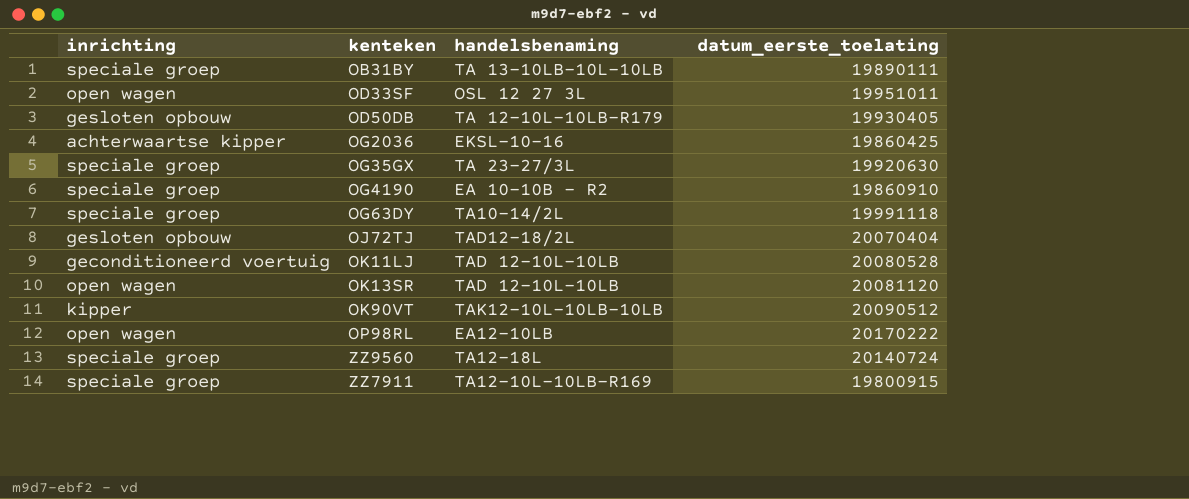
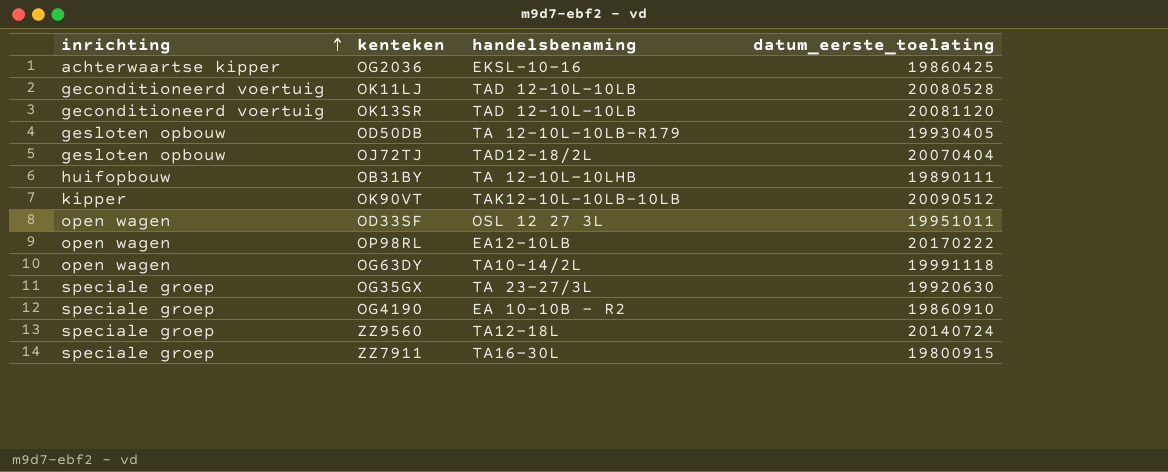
row order: none -> inrichting ascending
OK13SR | inrichting: open wagen -> geconditioneerd voertuig
OB31BY | inrichting: speciale groep -> huifopbouw
OB31BY | handelsbenaming: TA 13-10LB-10L-10LB -> TA 12-10L-10LHB
OG63DY | inrichting: speciale groep -> open wagen
ZZ7911 | handelsbenaming: TA12-10L-10LB-R169 -> TA16-30L

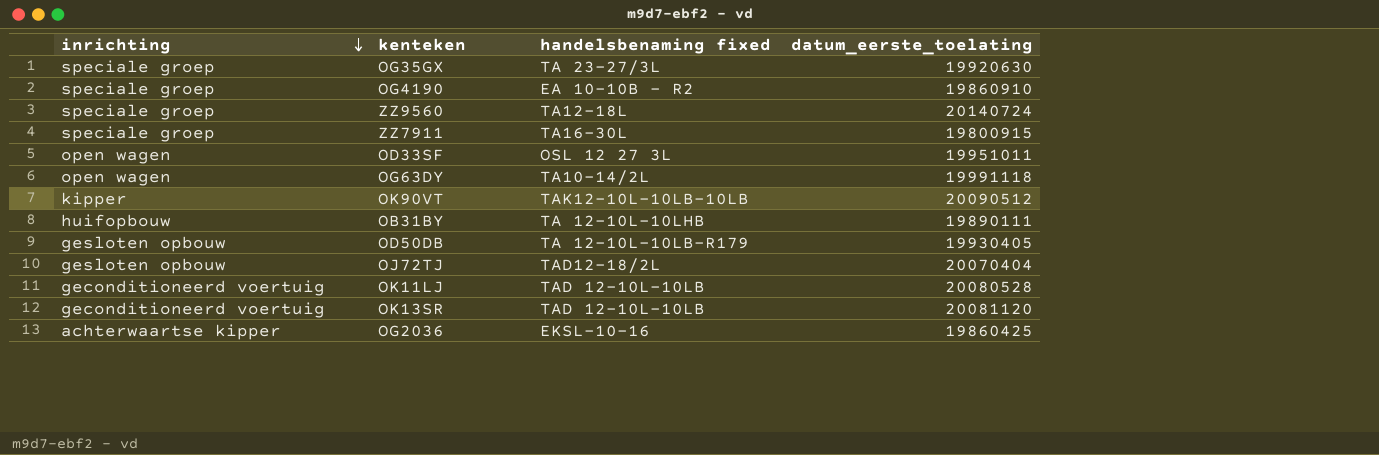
row order: inrichting ascending -> inrichting descending
column name: handelsbenaming -> handelsbenaming fixed
row OP98RL: open wagen | EA12-10LB | 20170222 -> none

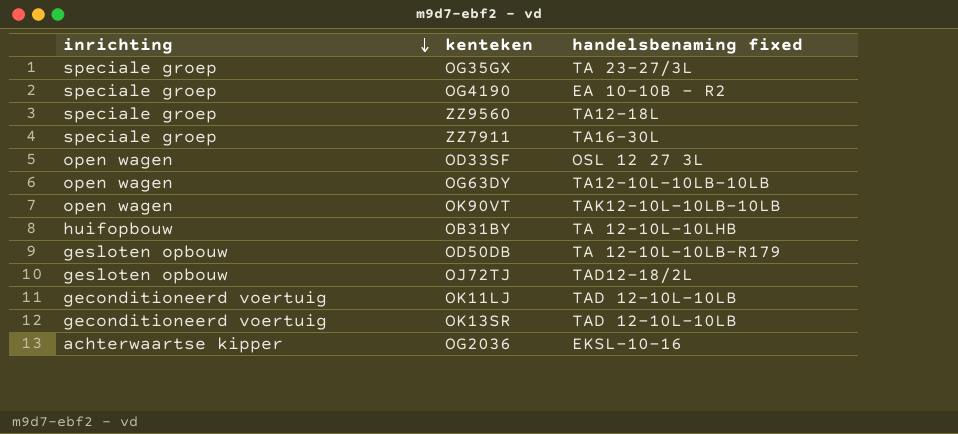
column datum_eerste_toelating | position: 4 -> none
OG63DY | handelsbenaming fixed: TA10-14/2L -> TA12-10L-10LB-10LB
OK90VT | inrichting: kipper -> open wagen

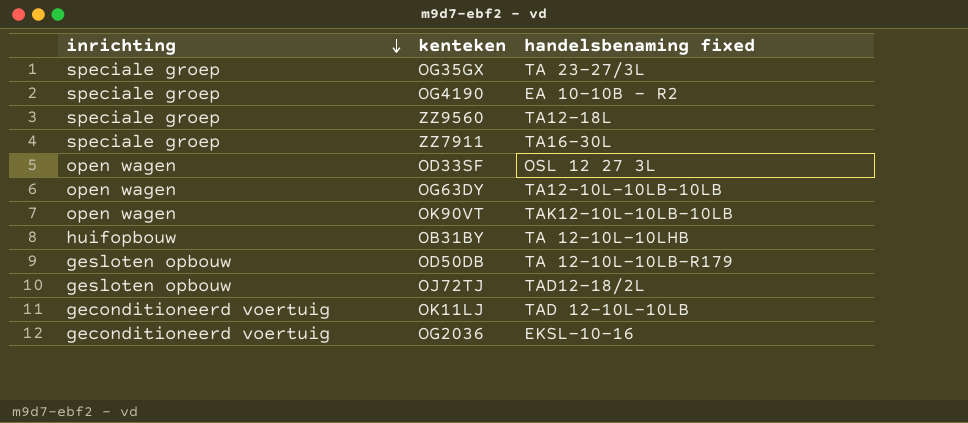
row OK13SR: geconditioneerd voertuig | TAD 12-10L-10LB -> none
OG2036 | inrichting: achterwaartse kipper -> geconditioneerd voertuig

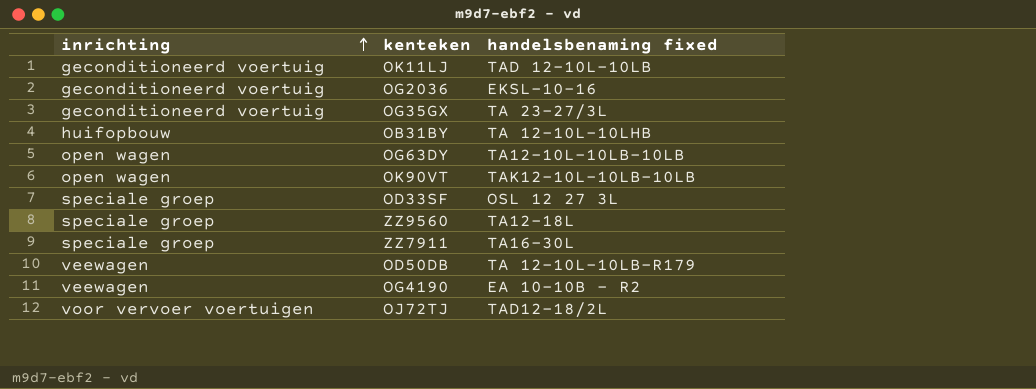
row order: inrichting descending -> inrichting ascending
OG35GX | inrichting: speciale groep -> geconditioneerd voertuig
OD33SF | inrichting: open wagen -> speciale groep
OD50DB | inrichting: gesloten opbouw -> veewagen
OG4190 | inrichting: speciale groep -> veewagen
OJ72TJ | inrichting: gesloten opbouw -> voor vervoer voertuigen

